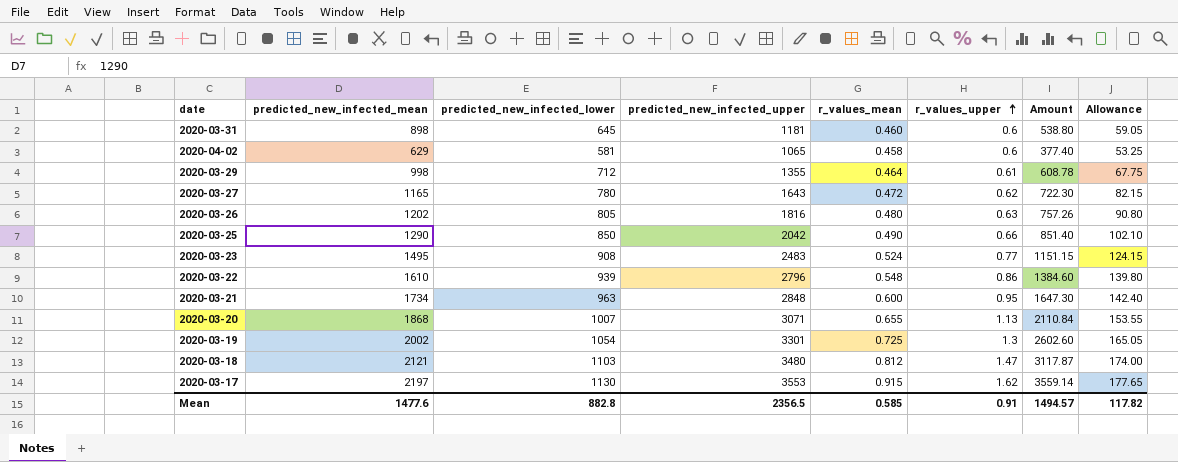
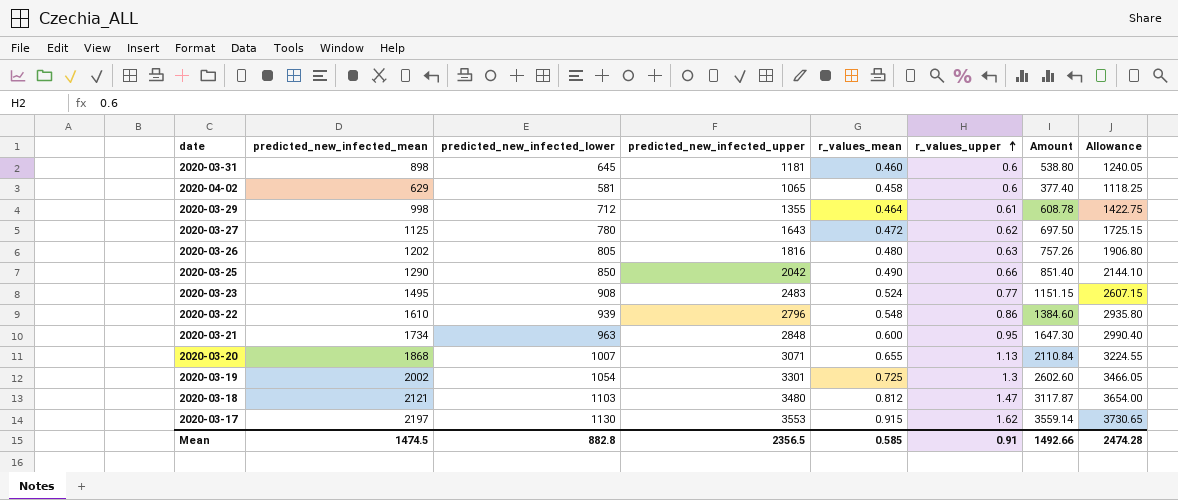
column Allowance | formula: [predicted_new_infected_upper] * 0.05 -> [predicted_new_infected_upper] * 1.05
2020-03-27 | predicted_new_infected_mean: 1165 -> 1125
2020-03-27 | Amount: 722.30 -> 697.50
Mean | predicted_new_infected_mean: 1477.6 -> 1474.5
Mean | Amount: 1494.57 -> 1492.66
Mean | Allowance: 117.82 -> 2474.28

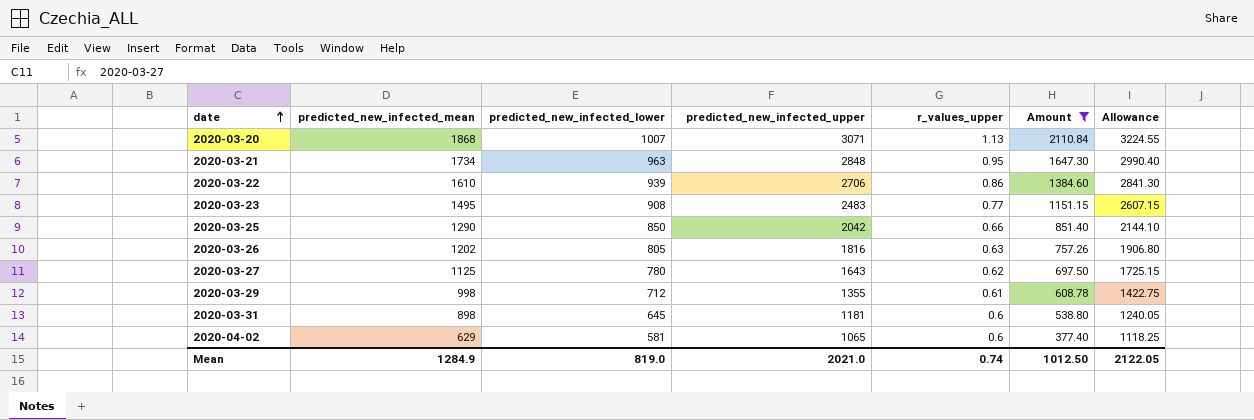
filter: none -> Amount <= 2110.84
row order: r_values_upper ascending -> date ascending
column r_values_mean | position: 5 -> none
2020-03-22 | predicted_new_infected_upper: 2796 -> 2706
2020-03-22 | Allowance: 2935.80 -> 2841.30
Mean | predicted_new_infected_mean: 1474.5 -> 1284.9
Mean | predicted_new_infected_lower: 882.8 -> 819.0
Mean | predicted_new_infected_upper: 2356.5 -> 2021.0
Mean | r_values_upper: 0.91 -> 0.74
Mean | Amount: 1492.66 -> 1012.50
Mean | Allowance: 2474.28 -> 2122.05

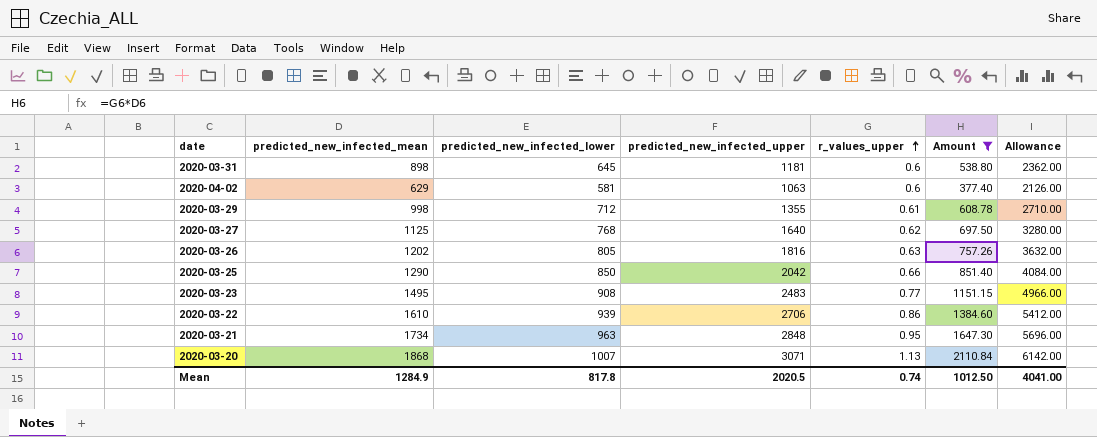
row order: date ascending -> r_values_upper ascending
column Allowance | formula: [predicted_new_infected_upper] * 1.05 -> [predicted_new_infected_upper] * 2
2020-04-02 | predicted_new_infected_upper: 1065 -> 1063
2020-03-27 | predicted_new_infected_lower: 780 -> 768
2020-03-27 | predicted_new_infected_upper: 1643 -> 1640
Mean | predicted_new_infected_lower: 819.0 -> 817.8
Mean | predicted_new_infected_upper: 2021.0 -> 2020.5
Mean | Allowance: 2122.05 -> 4041.00

